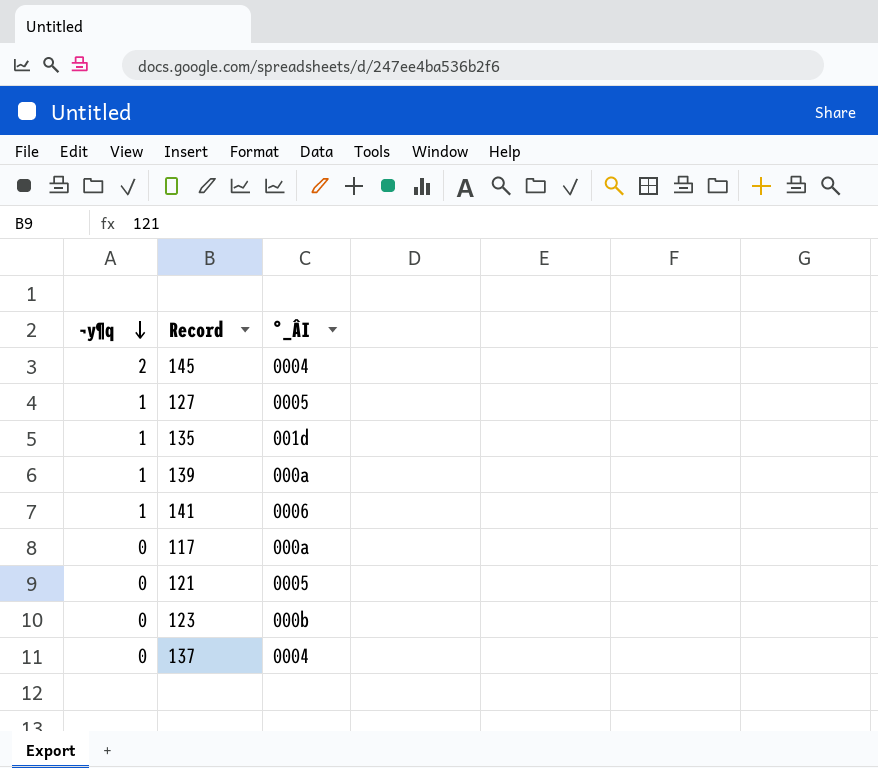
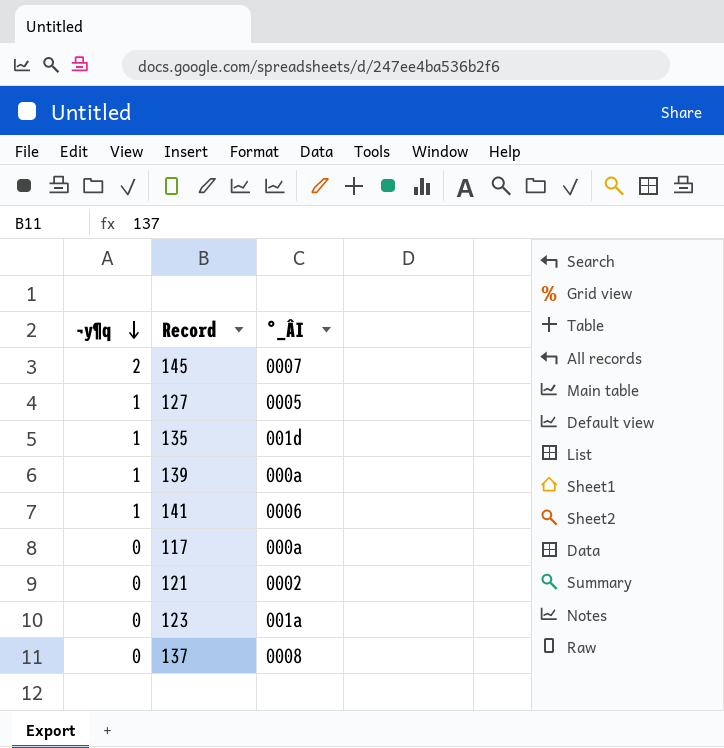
145 | °_ÂI: 0004 -> 0007
121 | °_ÂI: 0005 -> 0002
123 | °_ÂI: 000b -> 001a
137 | °_ÂI: 0004 -> 0008

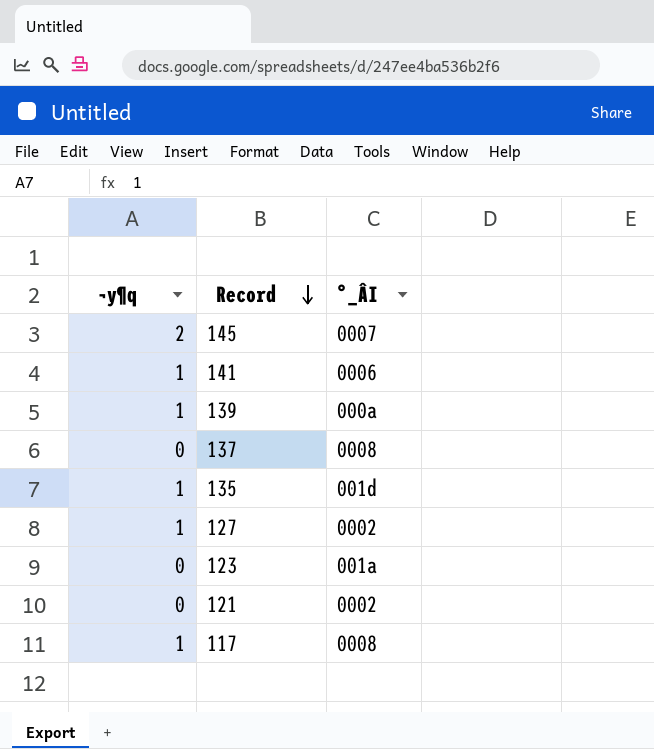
row order: ¬y¶q descending -> Record descending
127 | °_ÂI: 0005 -> 0002
117 | ¬y¶q: 0 -> 1
117 | °_ÂI: 000a -> 0008

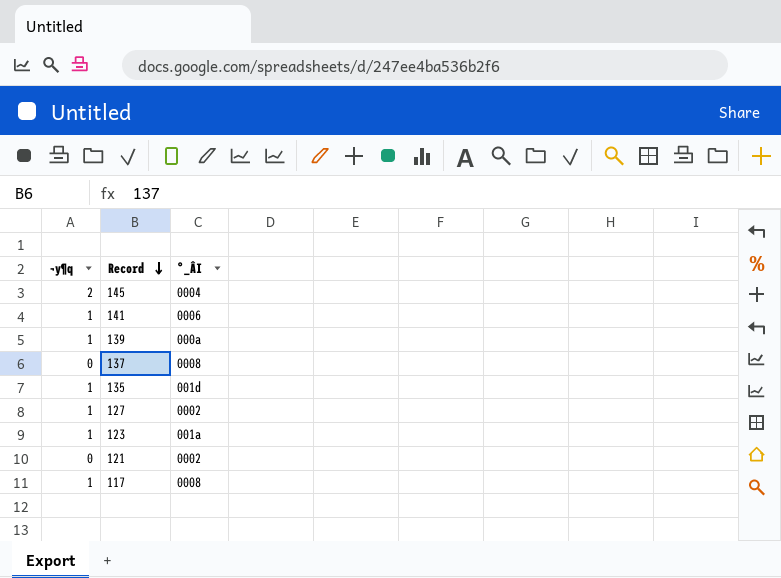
145 | °_ÂI: 0007 -> 0004
123 | ¬y¶q: 0 -> 1

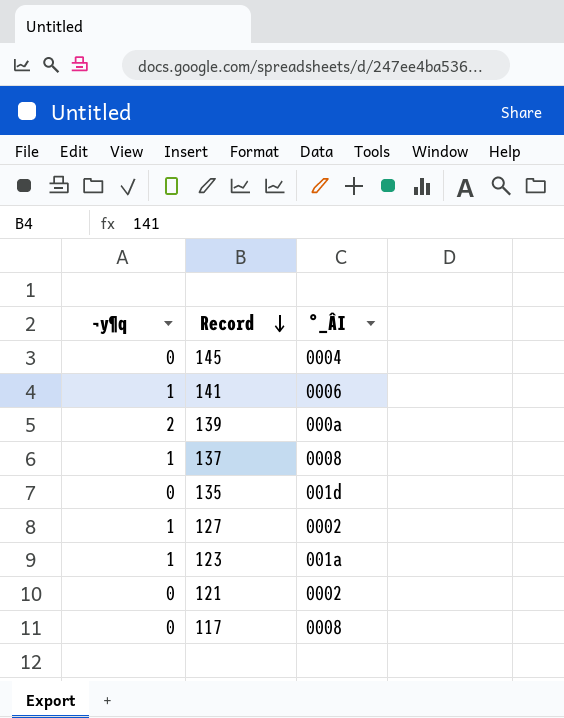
145 | ¬y¶q: 2 -> 0
139 | ¬y¶q: 1 -> 2
137 | ¬y¶q: 0 -> 1
135 | ¬y¶q: 1 -> 0
117 | ¬y¶q: 1 -> 0

